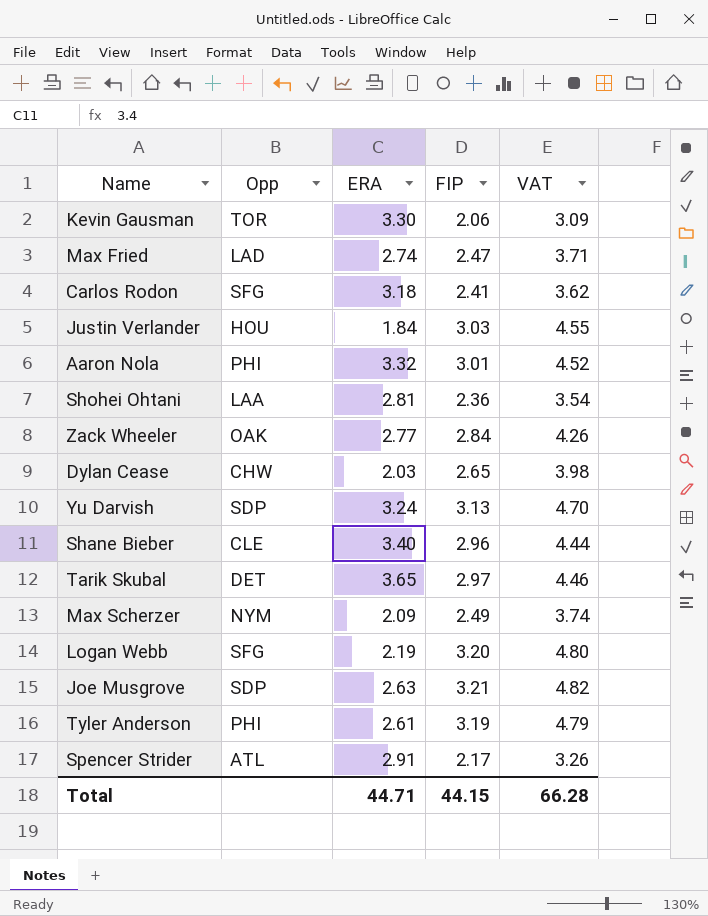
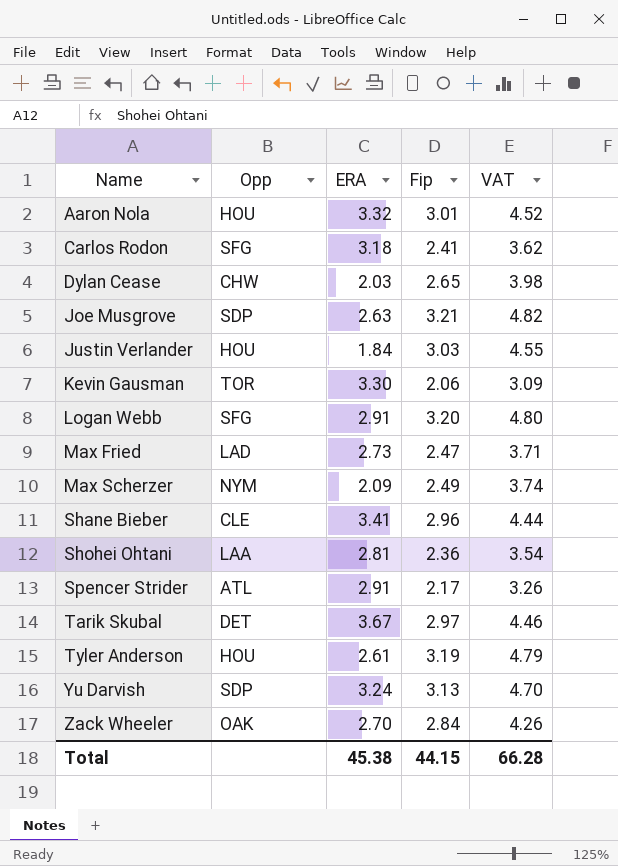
row order: none -> Name ascending
column name: FIP -> Fip
Aaron Nola | Opp: PHI -> HOU
Logan Webb | ERA: 2.19 -> 2.91
Max Fried | ERA: 2.74 -> 2.73
Shane Bieber | ERA: 3.40 -> 3.41
Tarik Skubal | ERA: 3.65 -> 3.67
Tyler Anderson | Opp: PHI -> HOU
Zack Wheeler | ERA: 2.77 -> 2.70
Total | ERA: 44.71 -> 45.38

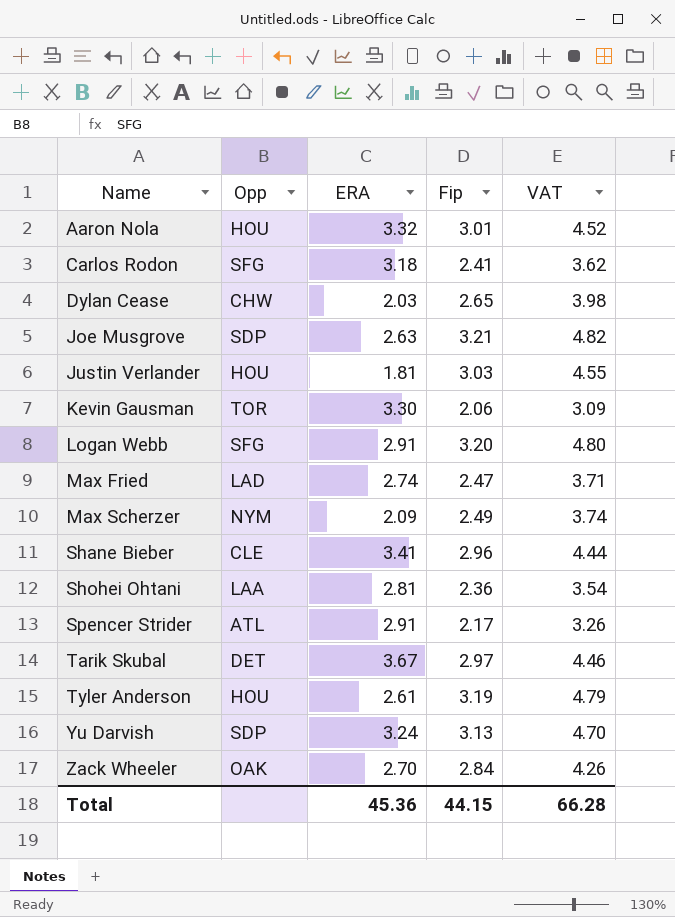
Justin Verlander | ERA: 1.84 -> 1.81
Max Fried | ERA: 2.73 -> 2.74
Total | ERA: 45.38 -> 45.36

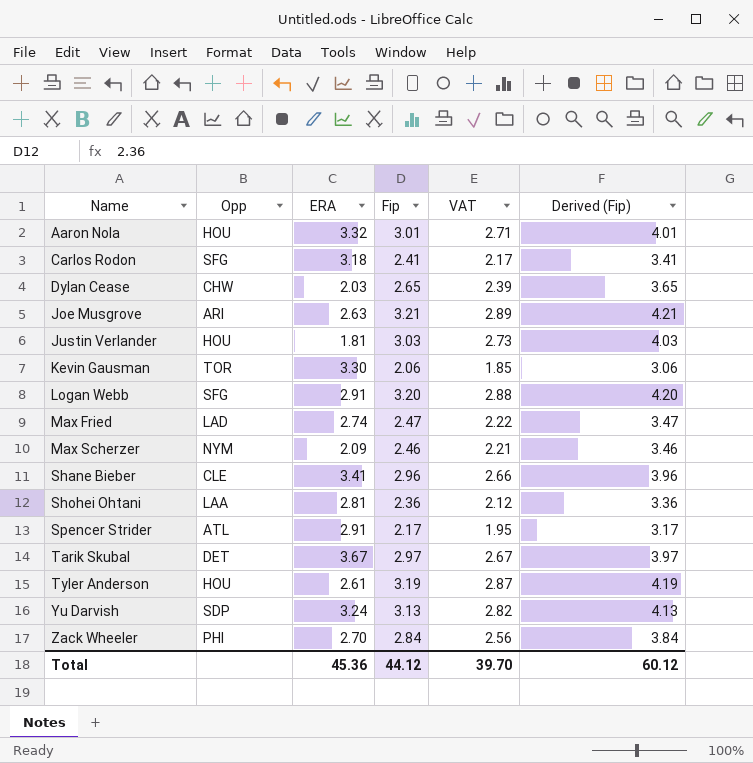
column VAT | formula: [Fip] * 1.5 -> [Fip] * 0.9
column Derived (Fip) | formula: none -> [Fip] + 1
Joe Musgrove | Opp: SDP -> ARI
Max Scherzer | Fip: 2.49 -> 2.46
Zack Wheeler | Opp: OAK -> PHI
Total | Fip: 44.15 -> 44.12
Total | VAT: 66.28 -> 39.70

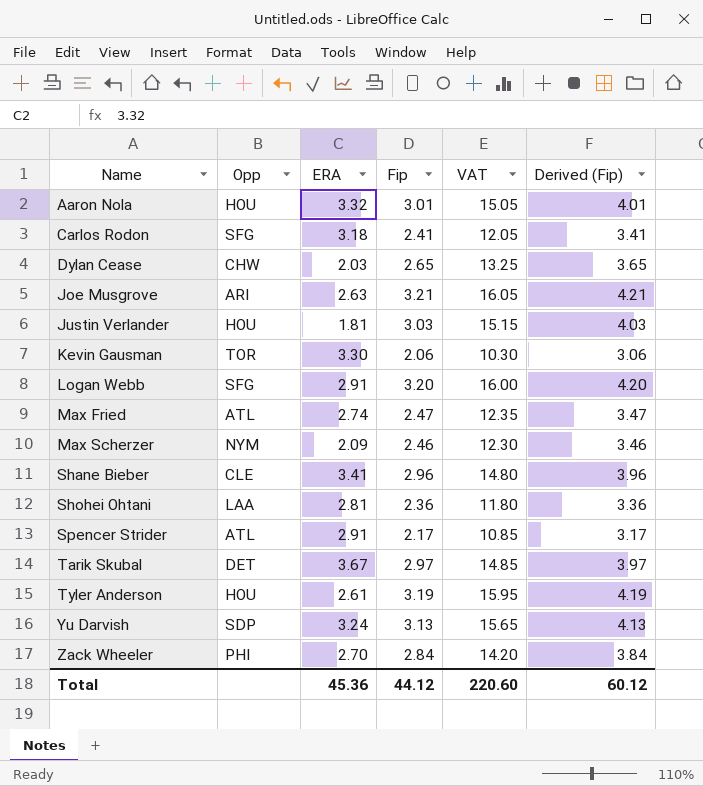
column VAT | formula: [Fip] * 0.9 -> [Fip] * 5
Max Fried | Opp: LAD -> ATL
Total | VAT: 39.70 -> 220.60

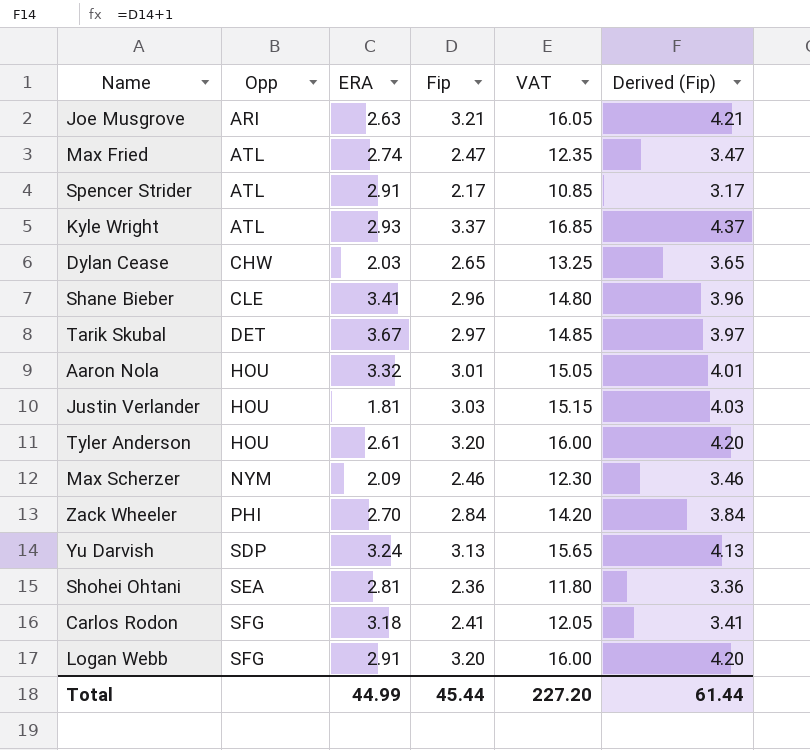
row order: Name ascending -> Opp ascending
row Kevin Gausman: TOR | 3.30 | 2.06 | 10.30 | 3.06 -> none
row Kyle Wright: none -> ATL | 2.93 | 3.37 | 16.85 | 4.37
Tyler Anderson | Fip: 3.19 -> 3.20
Tyler Anderson | VAT: 15.95 -> 16.00
Tyler Anderson | Derived (Fip): 4.19 -> 4.20
Shohei Ohtani | Opp: LAA -> SEA
Total | ERA: 45.36 -> 44.99
Total | Fip: 44.12 -> 45.44
Total | VAT: 220.60 -> 227.20
Total | Derived (Fip): 60.12 -> 61.44

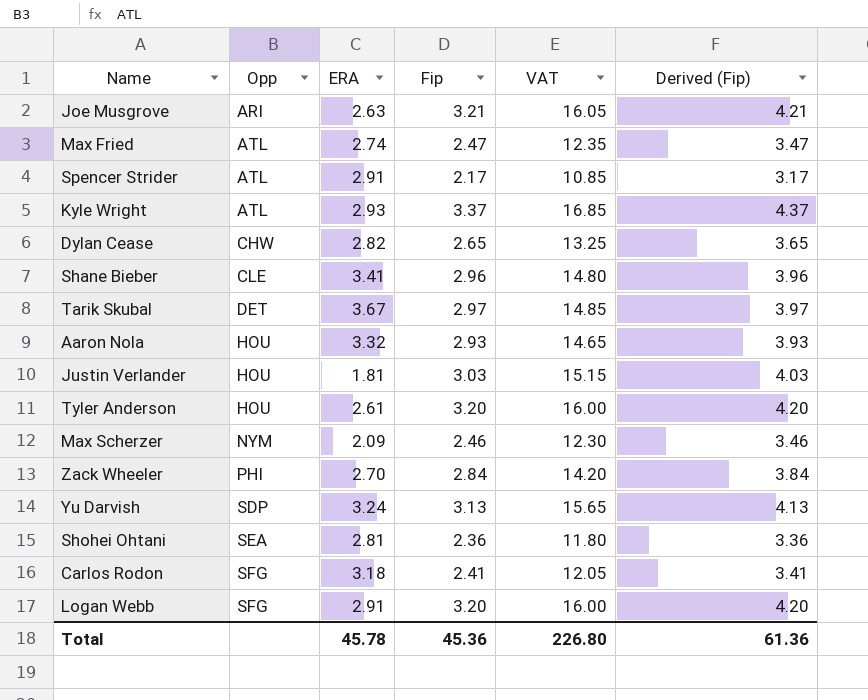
Dylan Cease | ERA: 2.03 -> 2.82
Aaron Nola | Fip: 3.01 -> 2.93
Aaron Nola | VAT: 15.05 -> 14.65
Aaron Nola | Derived (Fip): 4.01 -> 3.93
Total | ERA: 44.99 -> 45.78
Total | Fip: 45.44 -> 45.36
Total | VAT: 227.20 -> 226.80
Total | Derived (Fip): 61.44 -> 61.36

